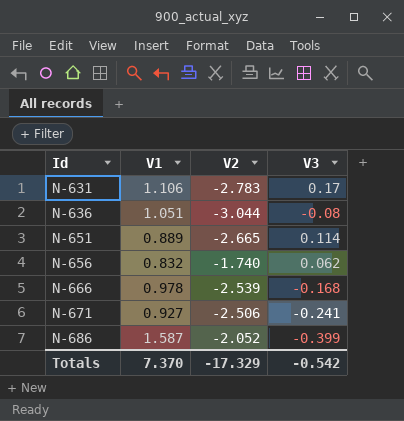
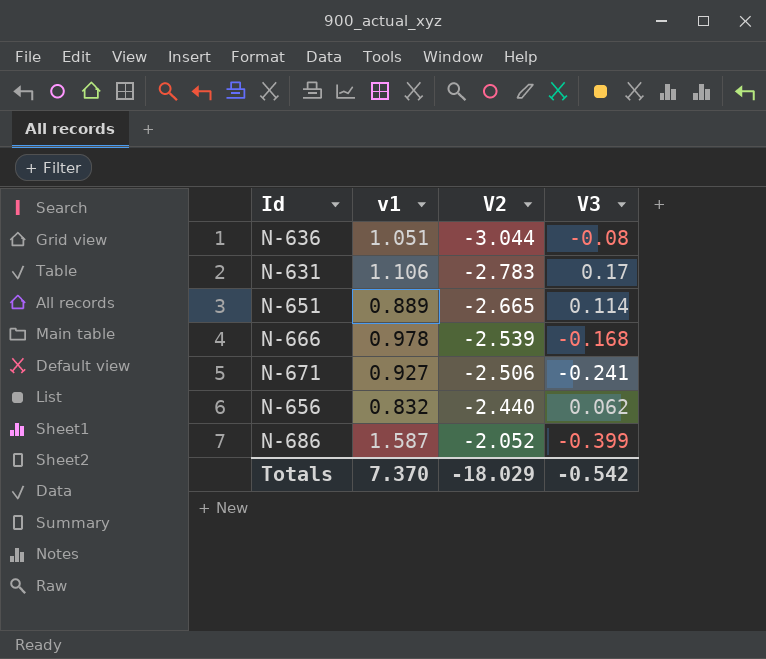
row order: Id ascending -> V2 ascending
column name: V1 -> v1
N-656 | V2: -1.740 -> -2.440
Totals | V2: -17.329 -> -18.029

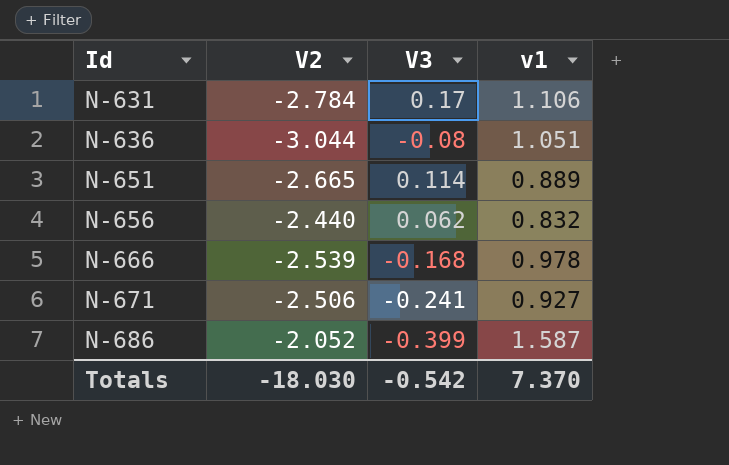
row order: V2 ascending -> Id ascending
column v1 | position: 2 -> 4
N-631 | V2: -2.783 -> -2.784
Totals | V2: -18.029 -> -18.030

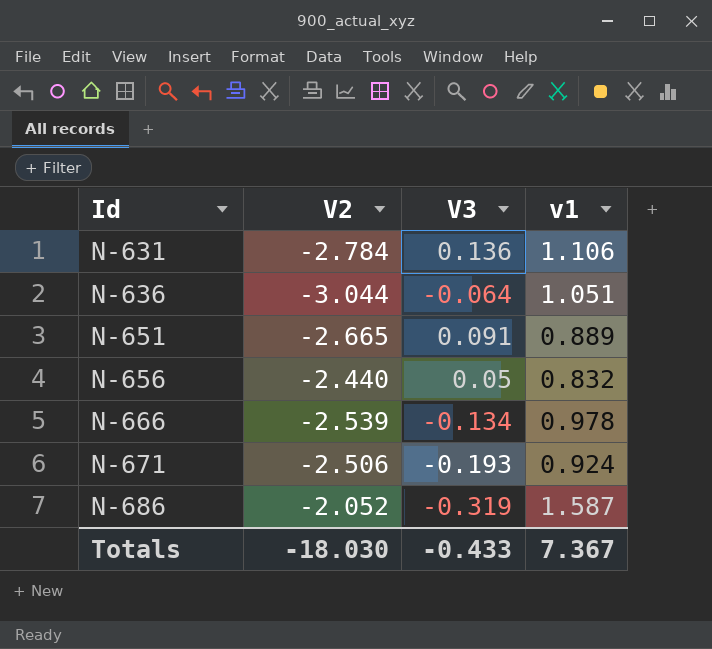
N-631 | V3: 0.17 -> 0.136
N-636 | V3: -0.08 -> -0.064
N-651 | V3: 0.114 -> 0.091
N-656 | V3: 0.062 -> 0.05
N-666 | V3: -0.168 -> -0.134
N-671 | V3: -0.241 -> -0.193
N-671 | v1: 0.927 -> 0.924
N-686 | V3: -0.399 -> -0.319
Totals | V3: -0.542 -> -0.433
Totals | v1: 7.370 -> 7.367

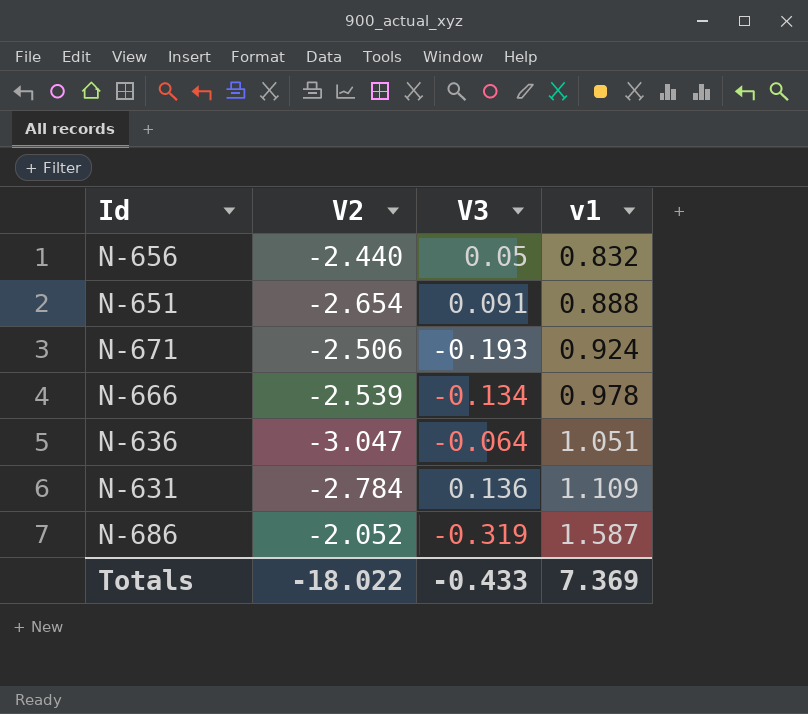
row order: Id ascending -> v1 ascending
N-651 | V2: -2.665 -> -2.654
N-651 | v1: 0.889 -> 0.888
N-636 | V2: -3.044 -> -3.047
N-631 | v1: 1.106 -> 1.109
Totals | V2: -18.030 -> -18.022
Totals | v1: 7.367 -> 7.369

